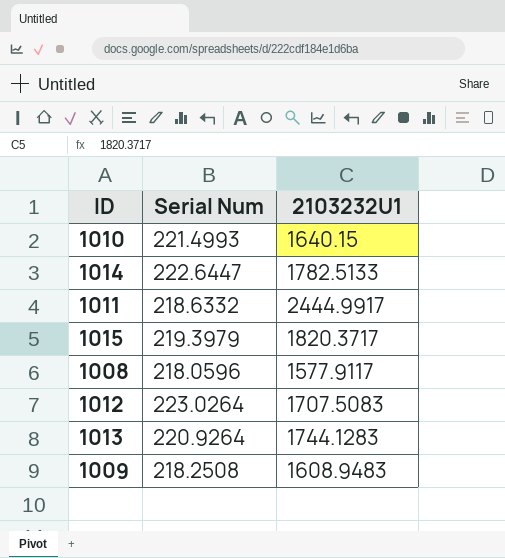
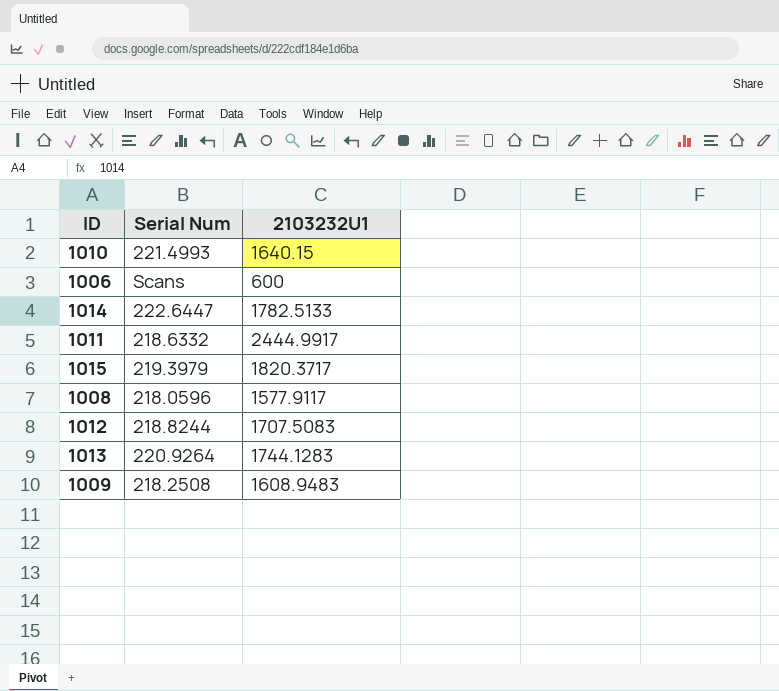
row 1006: none -> Scans | 600
1012 | Serial Num: 223.0264 -> 218.8244

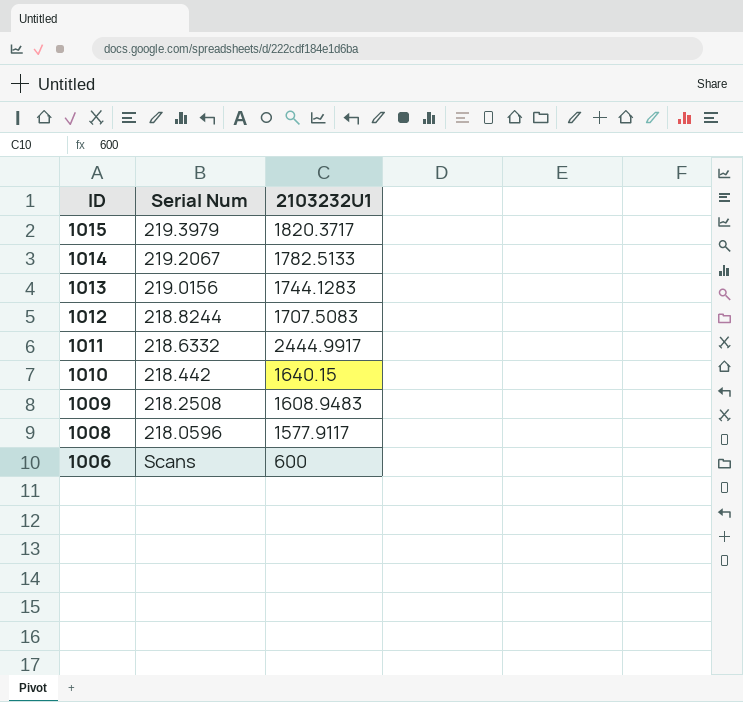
row order: none -> ID descending
1014 | Serial Num: 222.6447 -> 219.2067
1013 | Serial Num: 220.9264 -> 219.0156
1010 | Serial Num: 221.4993 -> 218.442

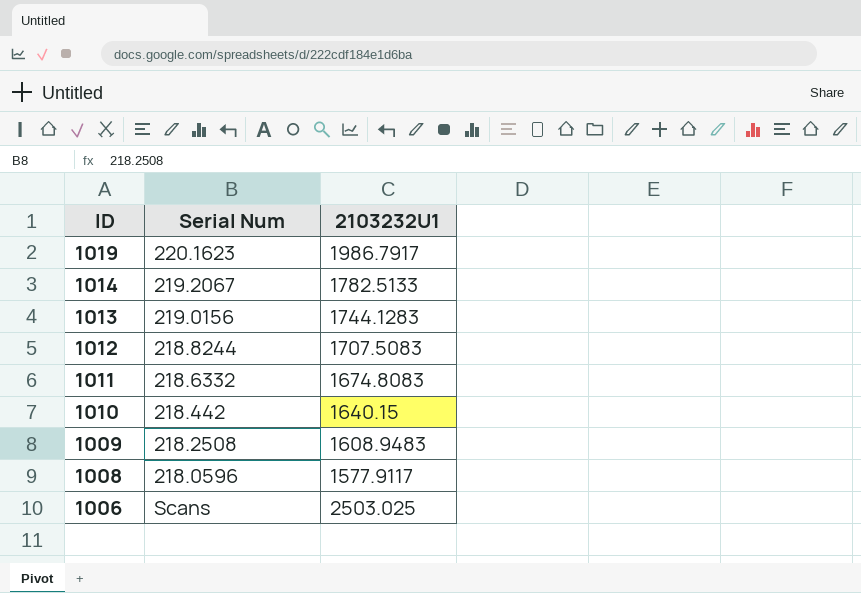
row 1015: 219.3979 | 1820.3717 -> none
row 1019: none -> 220.1623 | 1986.7917
1011 | 2103232U1: 2444.9917 -> 1674.8083
1006 | 2103232U1: 600 -> 2503.025

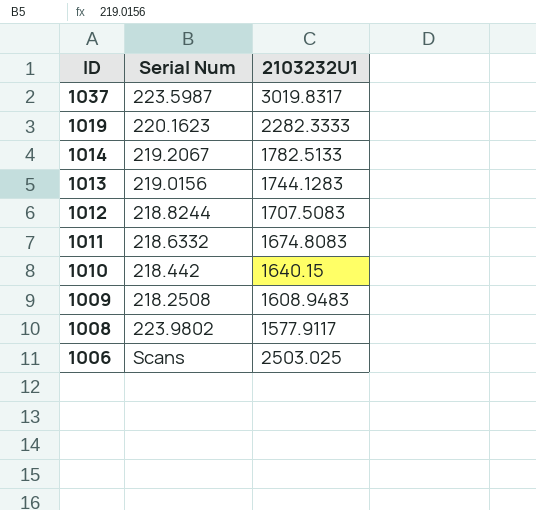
row 1037: none -> 223.5987 | 3019.8317
1019 | 2103232U1: 1986.7917 -> 2282.3333
1008 | Serial Num: 218.0596 -> 223.9802

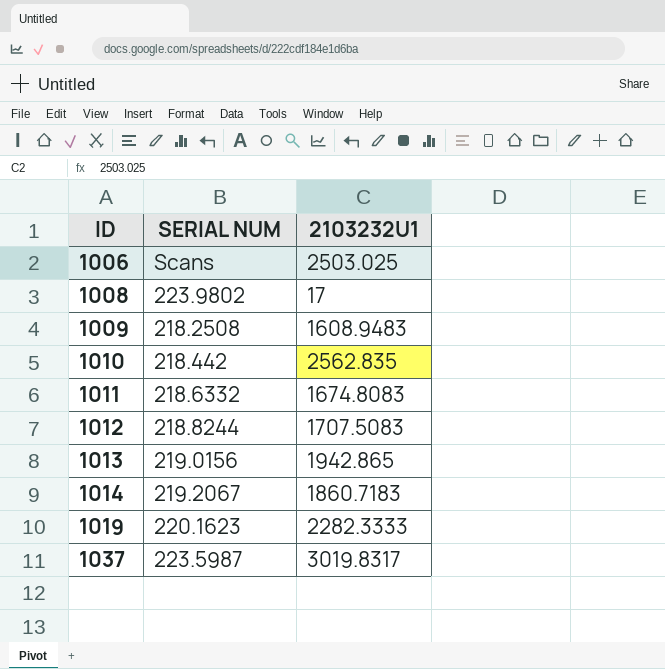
row order: ID descending -> ID ascending
column name: Serial Num -> SERIAL NUM
1008 | 2103232U1: 1577.9117 -> 17
1010 | 2103232U1: 1640.15 -> 2562.835
1013 | 2103232U1: 1744.1283 -> 1942.865
1014 | 2103232U1: 1782.5133 -> 1860.7183

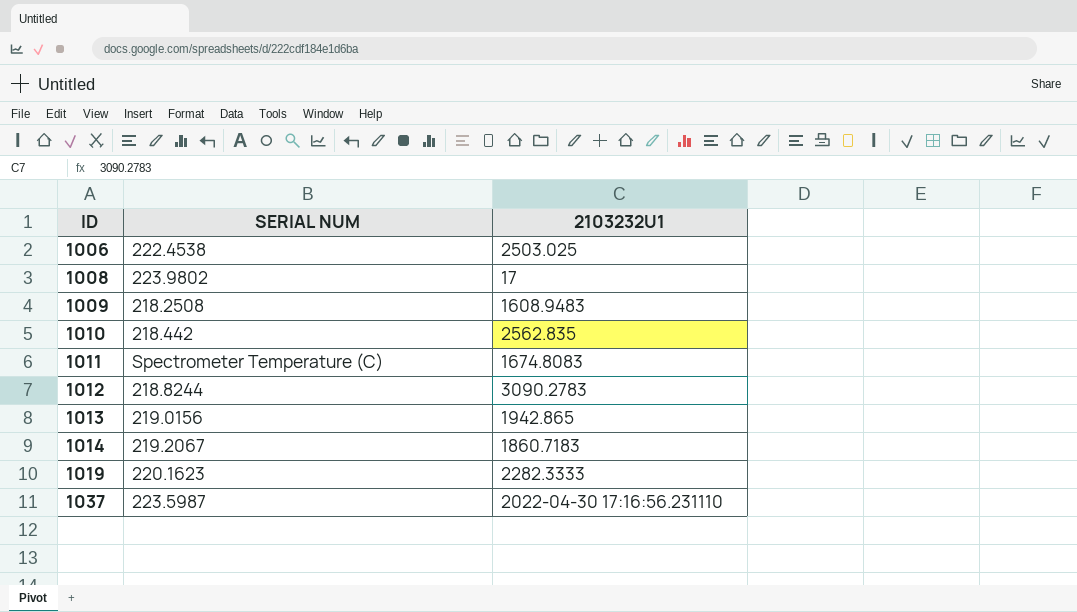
1006 | SERIAL NUM: Scans -> 222.4538
1011 | SERIAL NUM: 218.6332 -> Spectrometer Temperature (C)
1012 | 2103232U1: 1707.5083 -> 3090.2783
1037 | 2103232U1: 3019.8317 -> 2022-04-30 17:16:56.231110

